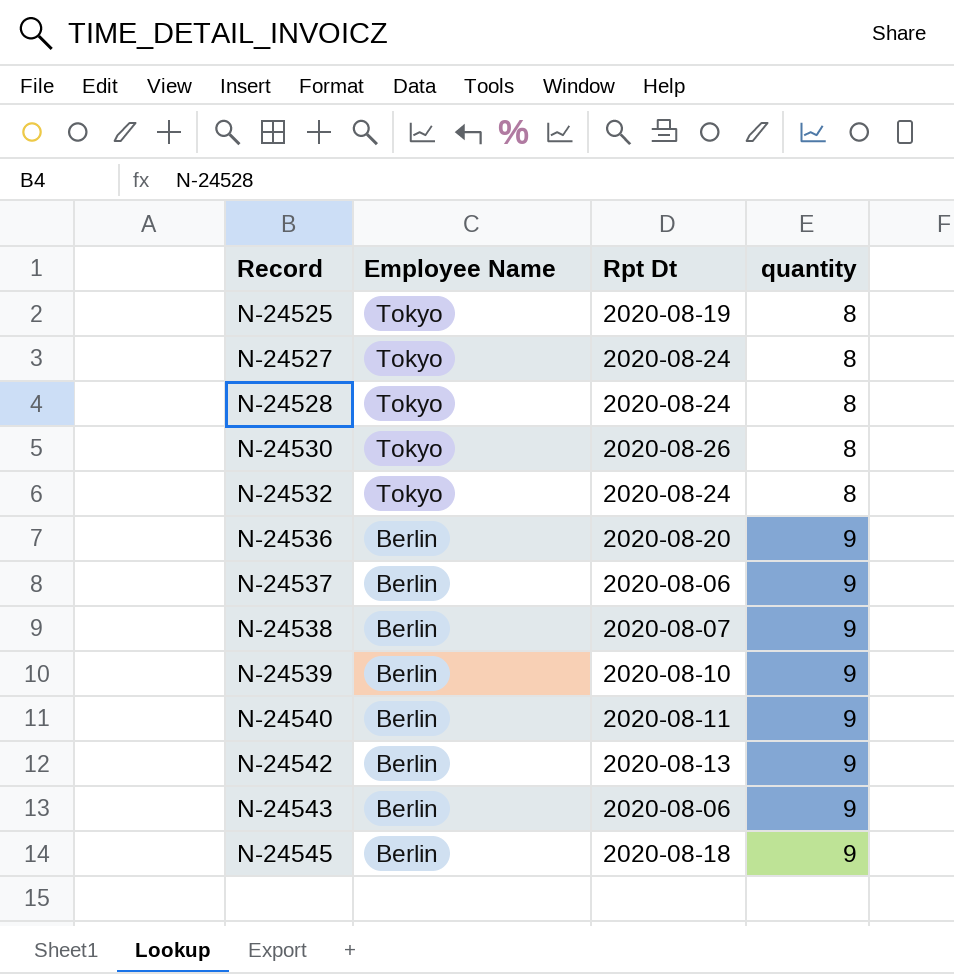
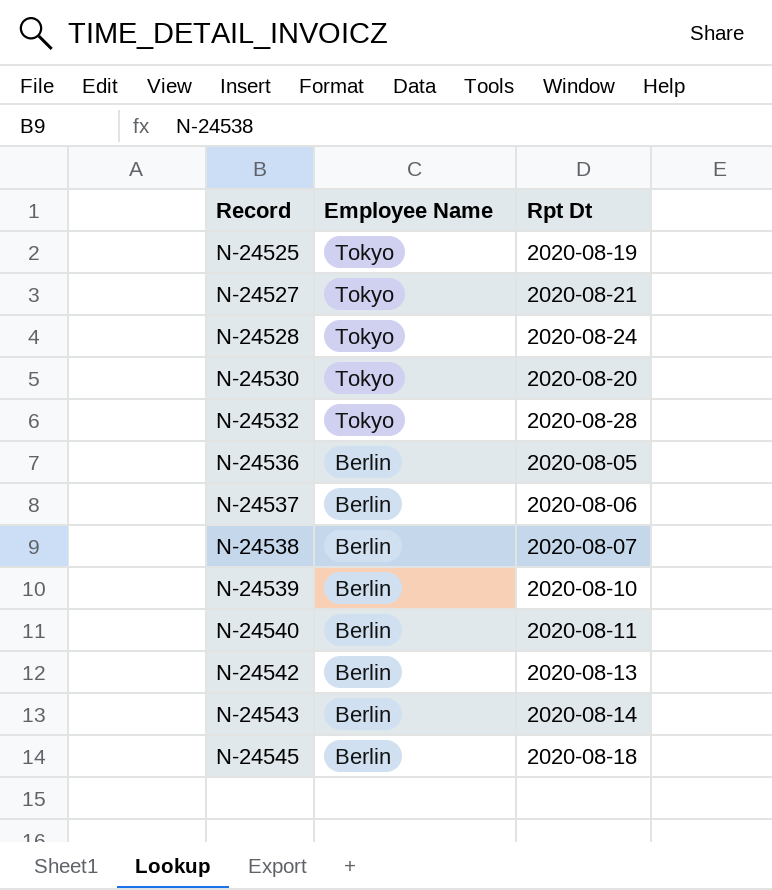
column quantity | position: 4 -> none
N-24527 | Rpt Dt: 2020-08-24 -> 2020-08-21
N-24530 | Rpt Dt: 2020-08-26 -> 2020-08-20
N-24532 | Rpt Dt: 2020-08-24 -> 2020-08-28
N-24536 | Rpt Dt: 2020-08-20 -> 2020-08-05
N-24543 | Rpt Dt: 2020-08-06 -> 2020-08-14

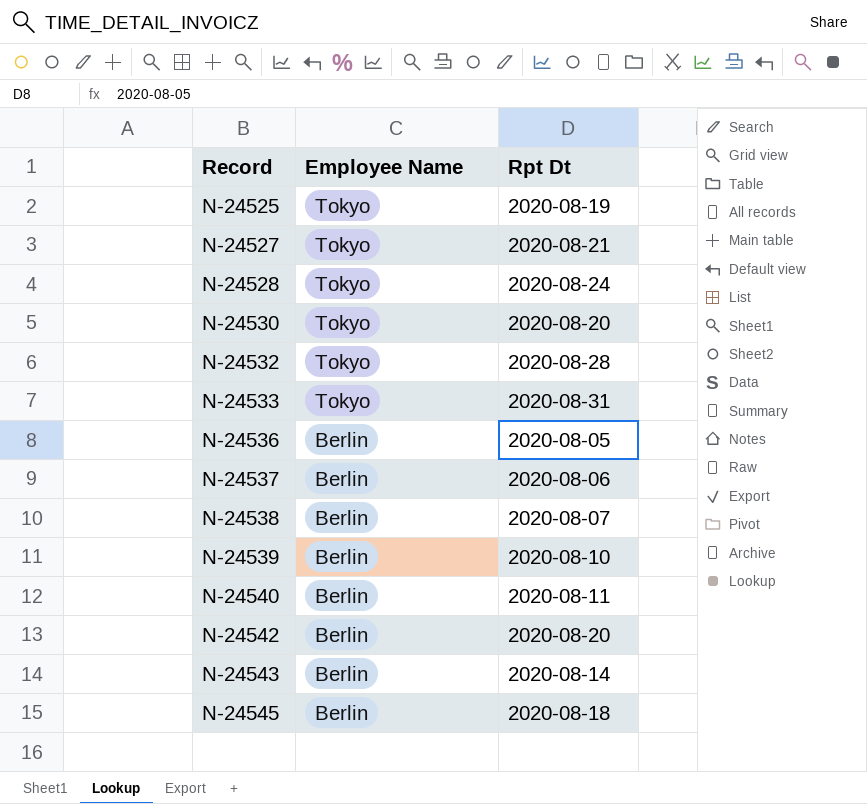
row N-24533: none -> Tokyo | 2020-08-31
N-24542 | Rpt Dt: 2020-08-13 -> 2020-08-20

